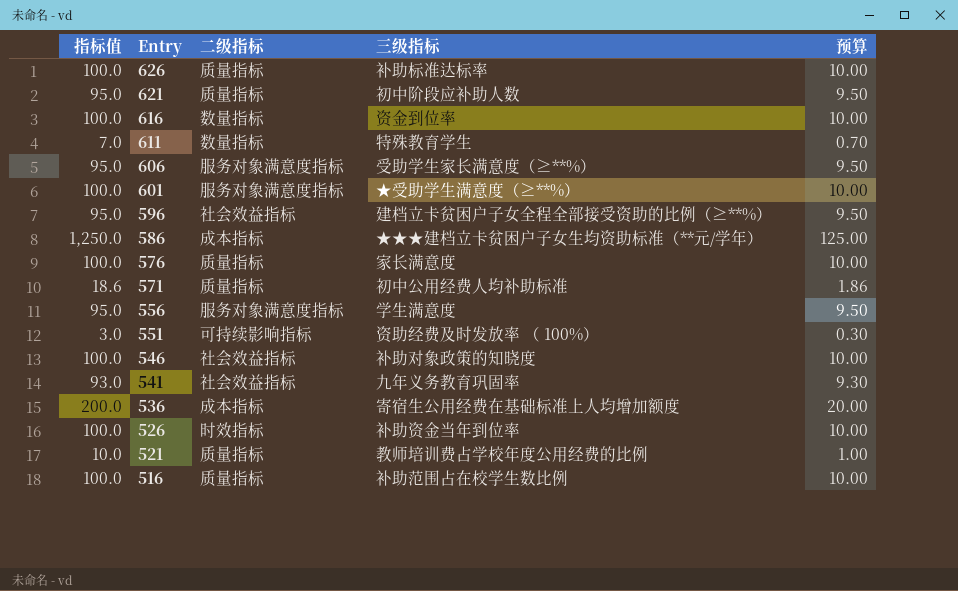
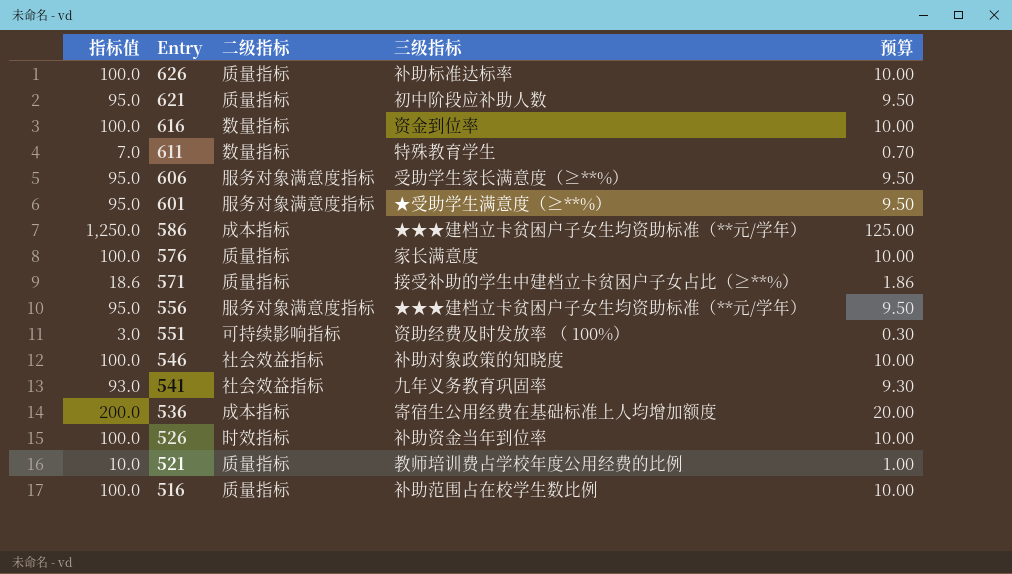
row 596: 95.0 | 社会效益指标 | 建档立卡贫困户子女全程全部接受资助的比例（≥**%） | 9.50 -> none
601 | 指标值: 100.0 -> 95.0
601 | 预算: 10.00 -> 9.50
571 | 三级指标: 初中公用经费人均补助标准 -> 接受补助的学生中建档立卡贫困户子女占比（≥**%）
556 | 三级指标: 学生满意度 -> ★★★建档立卡贫困户子女生均资助标准（**元/学年）

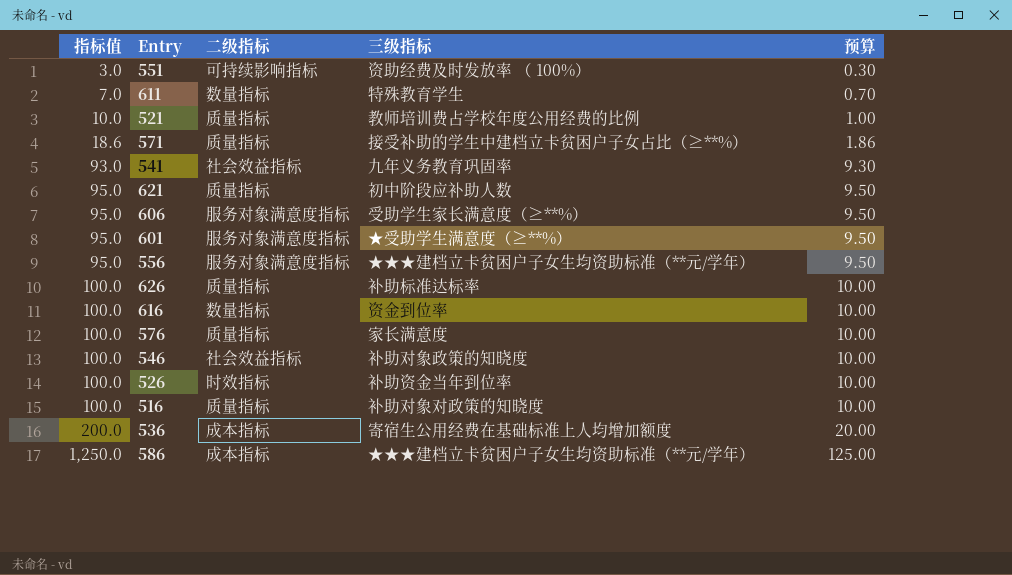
row order: Entry descending -> 指标值 ascending
516 | 三级指标: 补助范围占在校学生数比例 -> 补助对象对政策的知晓度

